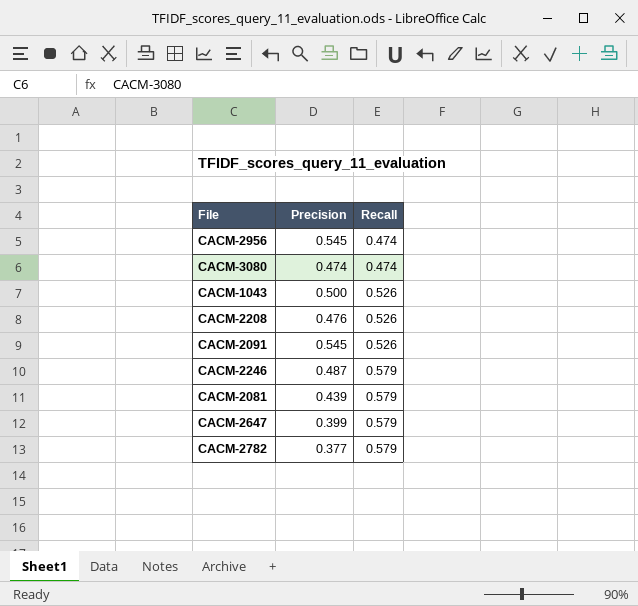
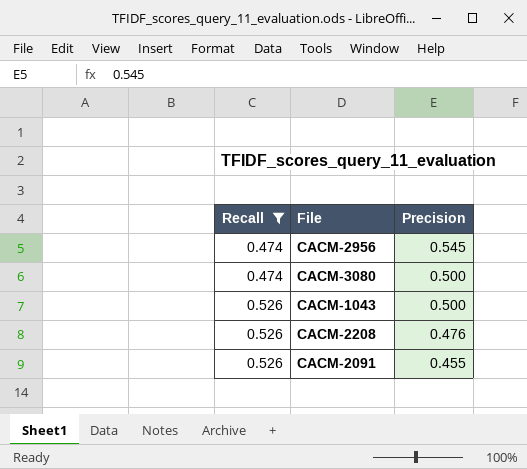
filter: none -> Recall != 0.579
column Recall | position: 3 -> 1
CACM-3080 | Precision: 0.474 -> 0.500
CACM-2091 | Precision: 0.545 -> 0.455

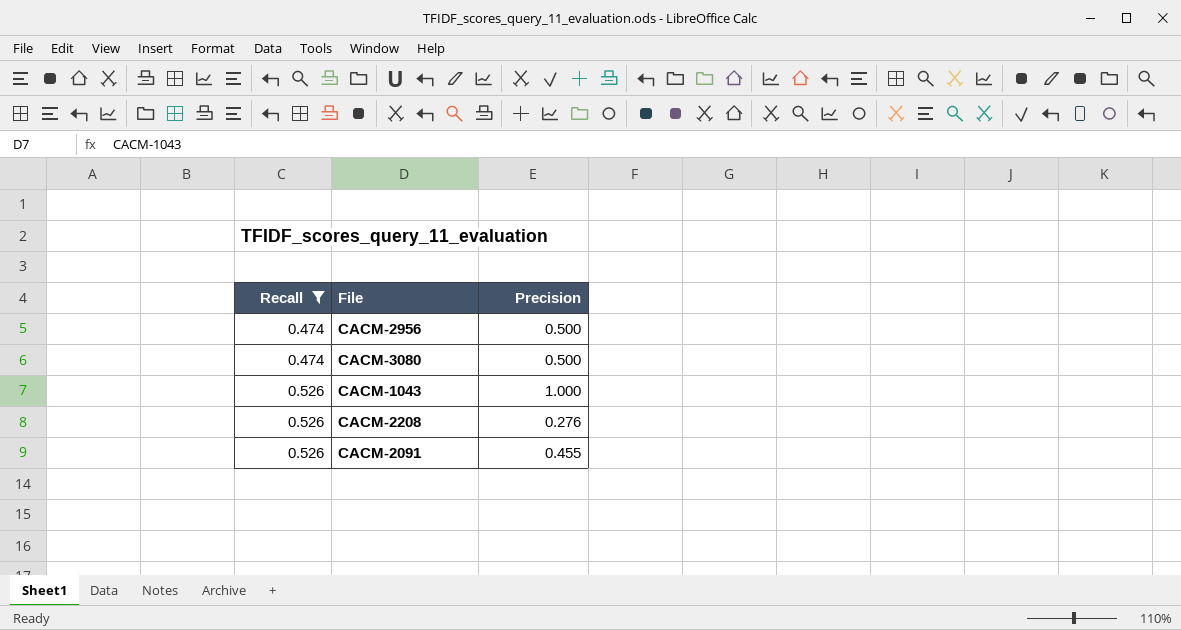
CACM-2956 | Precision: 0.545 -> 0.500
CACM-1043 | Precision: 0.500 -> 1.000
CACM-2208 | Precision: 0.476 -> 0.276

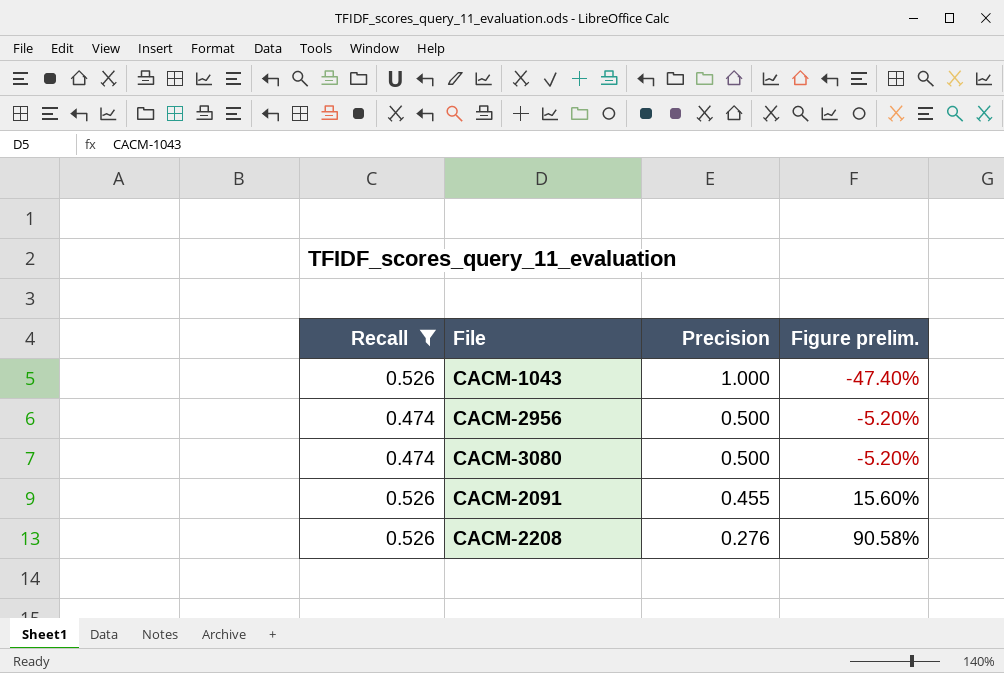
row order: Recall ascending -> Precision descending
column Figure prelim. | formula: none -> ([Recall] - [Precision]) / [Precision]

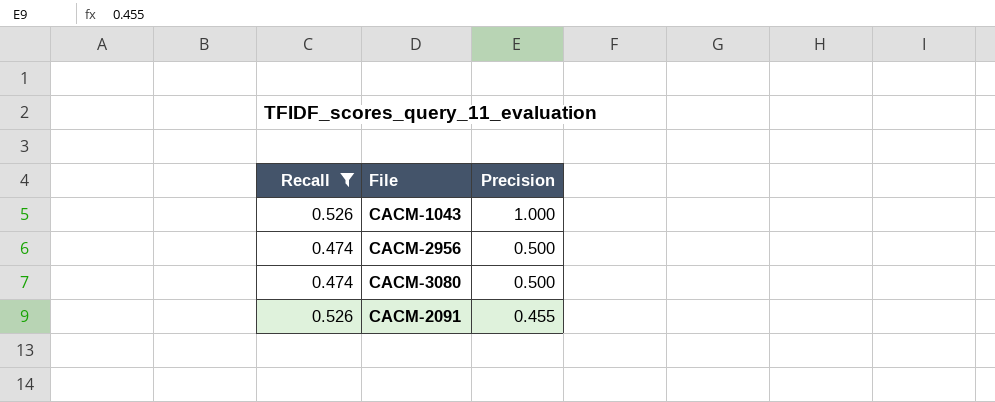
column Figure prelim. | formula: ([Recall] - [Precision]) / [Precision] -> none
row CACM-2208: 0.526 | 0.276 | 90.58% -> none

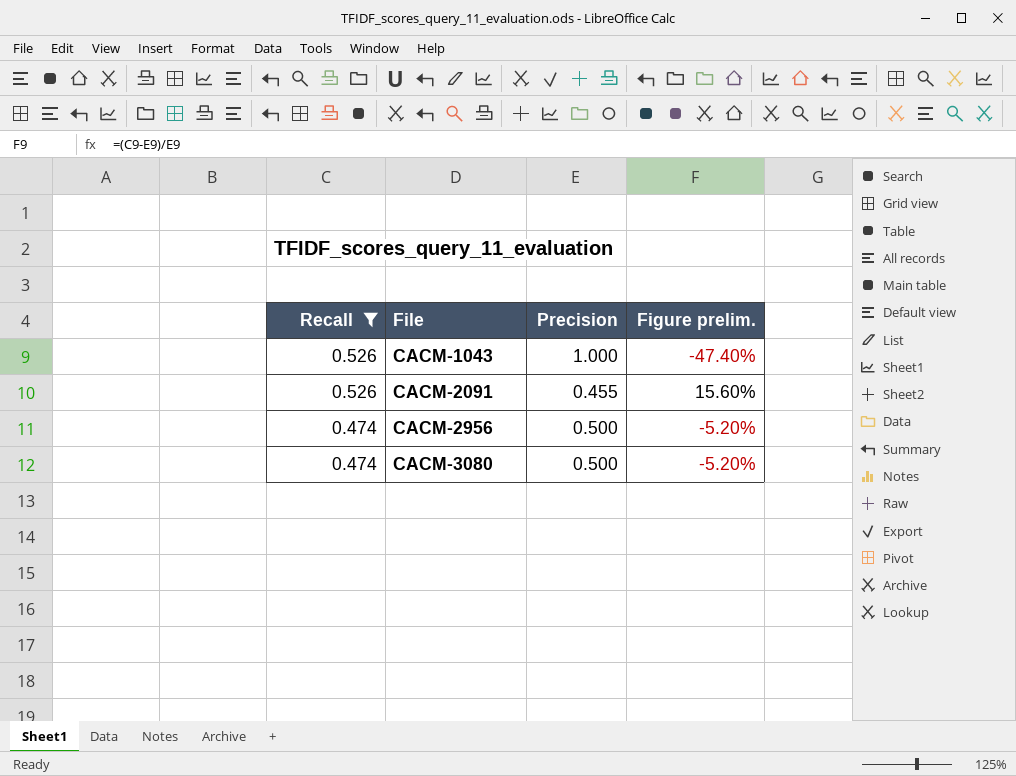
row order: Precision descending -> Recall descending
column Figure prelim. | formula: none -> ([Recall] - [Precision]) / [Precision]

